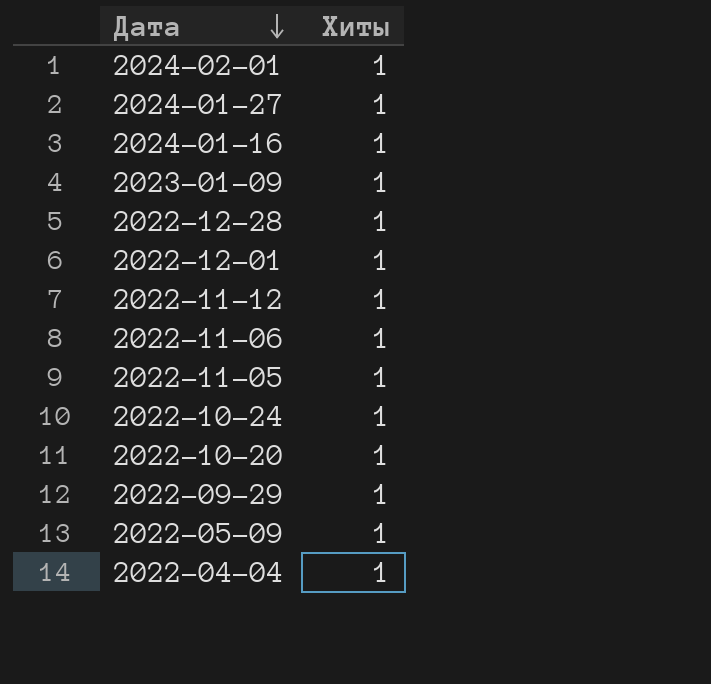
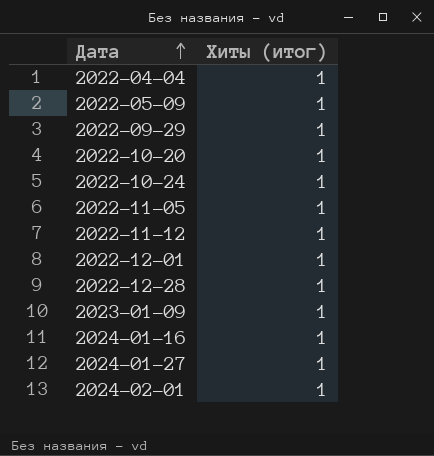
row order: Дата descending -> Дата ascending
column name: Хиты -> Хиты (итог)
row 2022-11-06: 1 -> none

